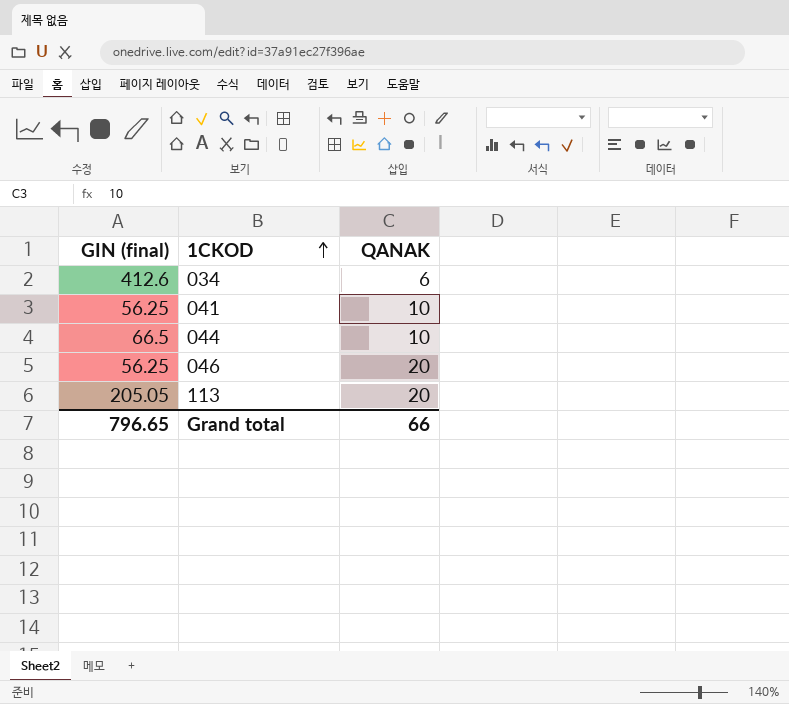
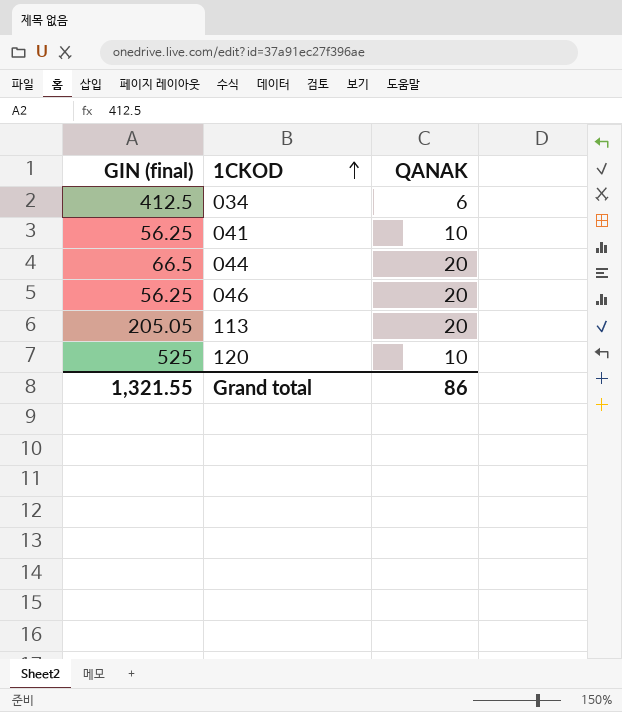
034 | GIN (final): 412.6 -> 412.5
044 | QANAK: 10 -> 20
row 120: none -> 525 | 10
Grand total | GIN (final): 796.65 -> 1,321.55
Grand total | QANAK: 66 -> 86

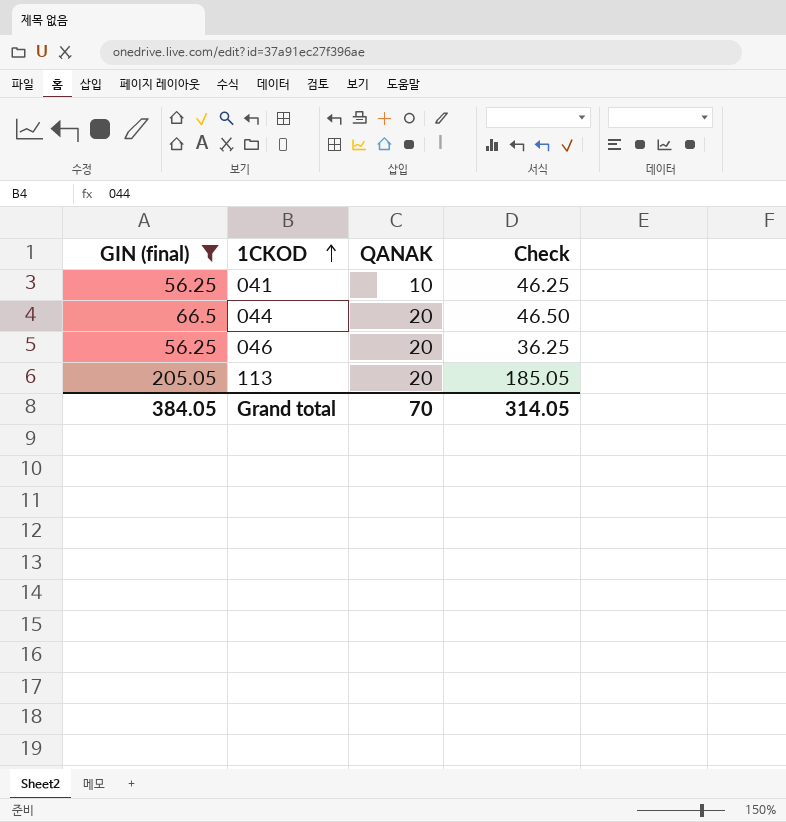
filter: none -> GIN (final) <= 205.05
column Check | formula: none -> [GIN (final)] - [QANAK]
Grand total | GIN (final): 1,321.55 -> 384.05
Grand total | QANAK: 86 -> 70

